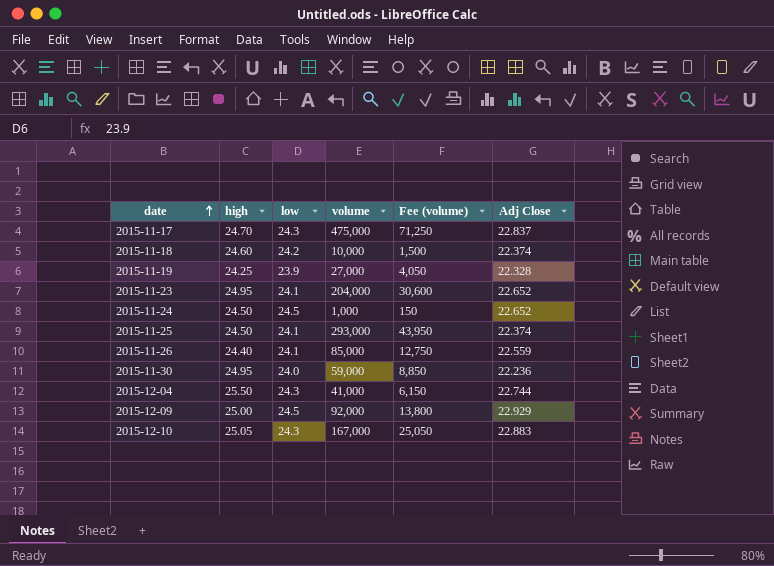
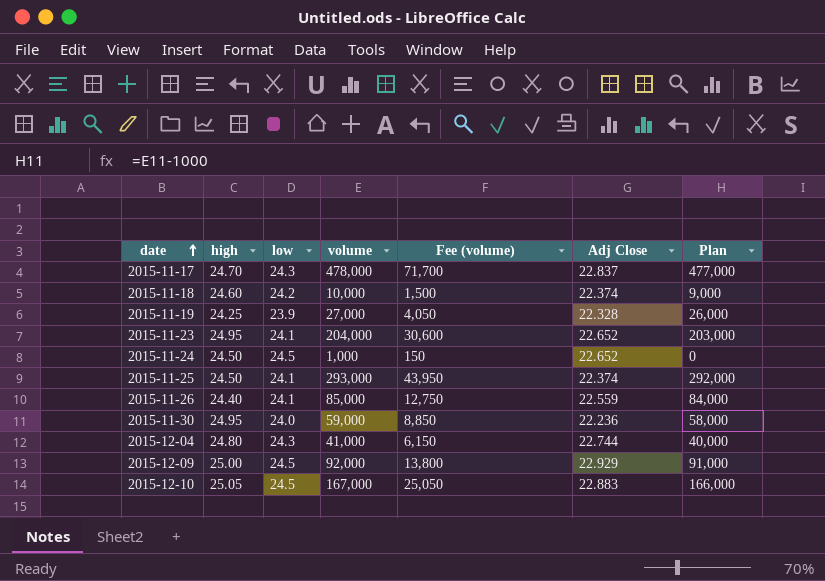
column Plan | formula: none -> [volume] - 1000
2015-11-17 | volume: 475,000 -> 478,000
2015-11-17 | Fee (volume): 71,250 -> 71,700
2015-12-04 | high: 25.50 -> 24.80
2015-12-10 | low: 24.3 -> 24.5

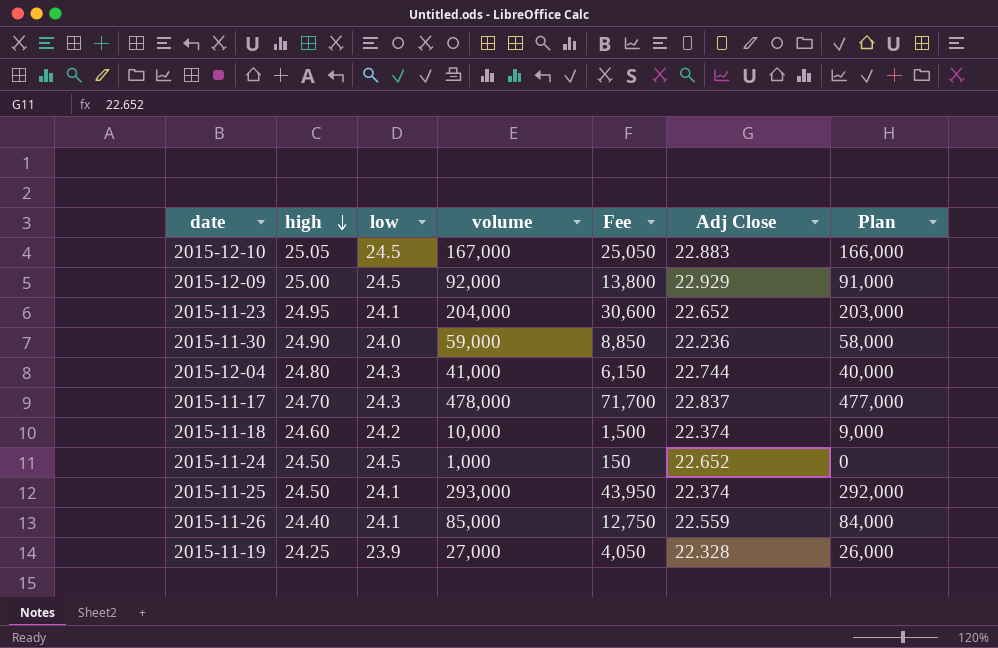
row order: date ascending -> high descending
column name: Fee (volume) -> Fee
2015-11-30 | high: 24.95 -> 24.90

